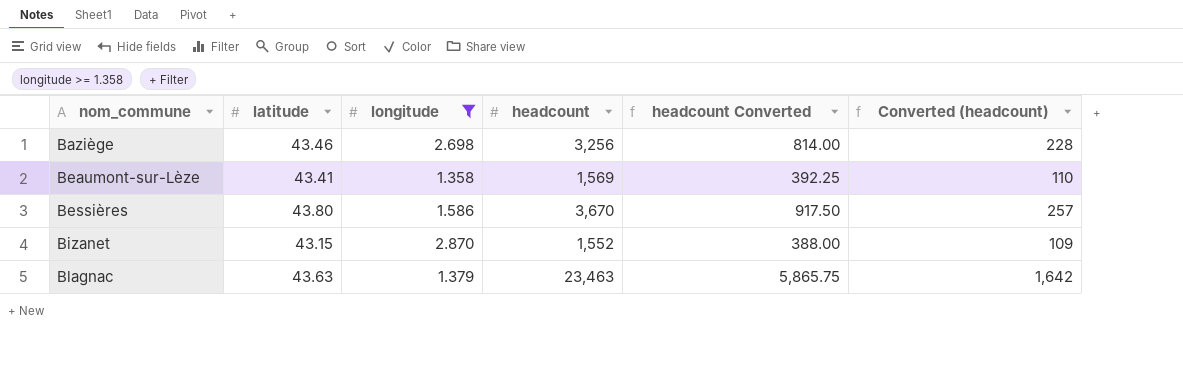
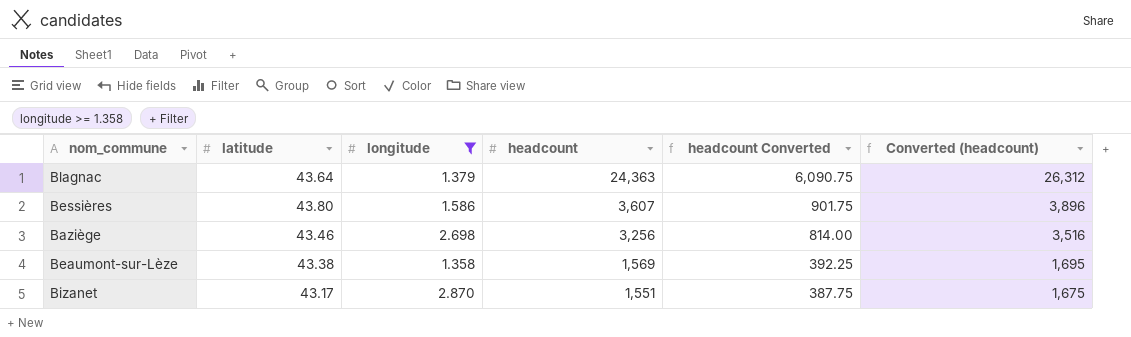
row order: nom_commune ascending -> headcount descending
column Converted (headcount) | formula: [headcount] * 0.07 -> [headcount] * 1.08
Blagnac | latitude: 43.63 -> 43.64
Blagnac | headcount: 23,463 -> 24,363
Blagnac | headcount Converted: 5,865.75 -> 6,090.75
Bessières | headcount: 3,670 -> 3,607
Bessières | headcount Converted: 917.50 -> 901.75
Beaumont-sur-Lèze | latitude: 43.41 -> 43.38
Bizanet | latitude: 43.15 -> 43.17
Bizanet | headcount: 1,552 -> 1,551
Bizanet | headcount Converted: 388.00 -> 387.75

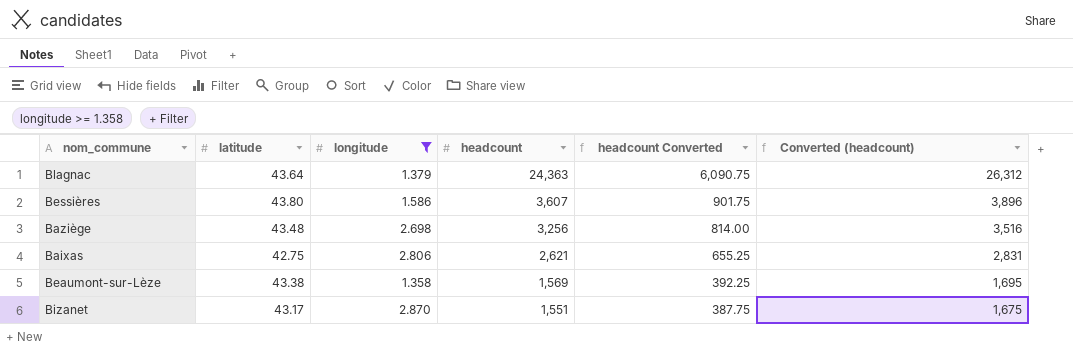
Baziège | latitude: 43.46 -> 43.48
row Baixas: none -> 42.75 | 2.806 | 2,621 | 655.25 | 2,831

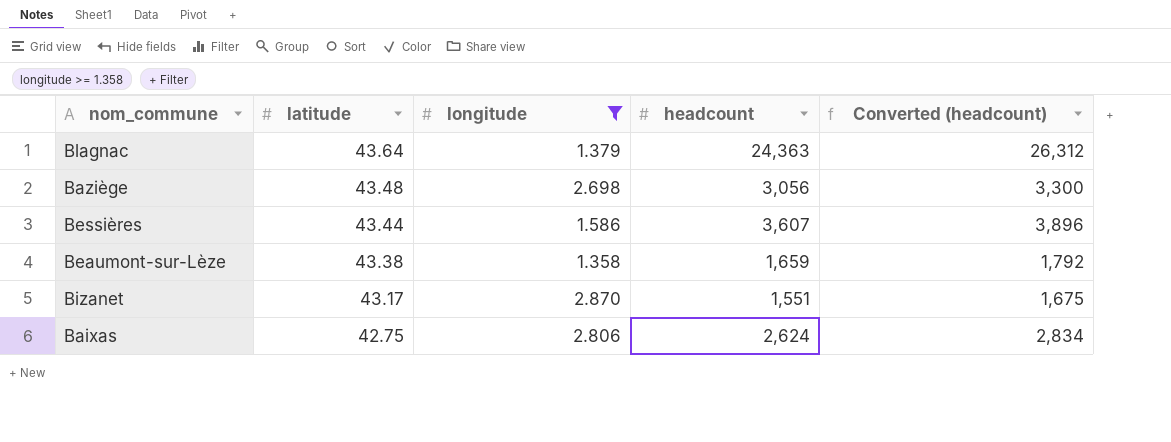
row order: headcount descending -> latitude descending
column headcount Converted | formula: [headcount] * 0.25 -> none
Baziège | headcount: 3,256 -> 3,056
Baziège | Converted (headcount): 3,516 -> 3,300
Bessières | latitude: 43.80 -> 43.44
Beaumont-sur-Lèze | headcount: 1,569 -> 1,659
Beaumont-sur-Lèze | Converted (headcount): 1,695 -> 1,792
Baixas | headcount: 2,621 -> 2,624
Baixas | Converted (headcount): 2,831 -> 2,834

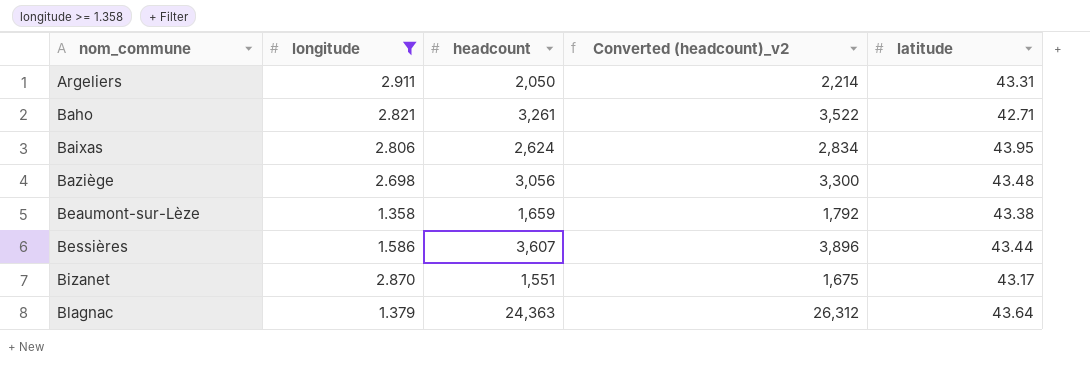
row order: latitude descending -> nom_commune ascending
column name: Converted (headcount) -> Converted (headcount)_v2
column latitude | position: 2 -> 5
row Argeliers: none -> 2.911 | 2,050 | 2,214 | 43.31
row Baho: none -> 2.821 | 3,261 | 3,522 | 42.71
Baixas | latitude: 42.75 -> 43.95

